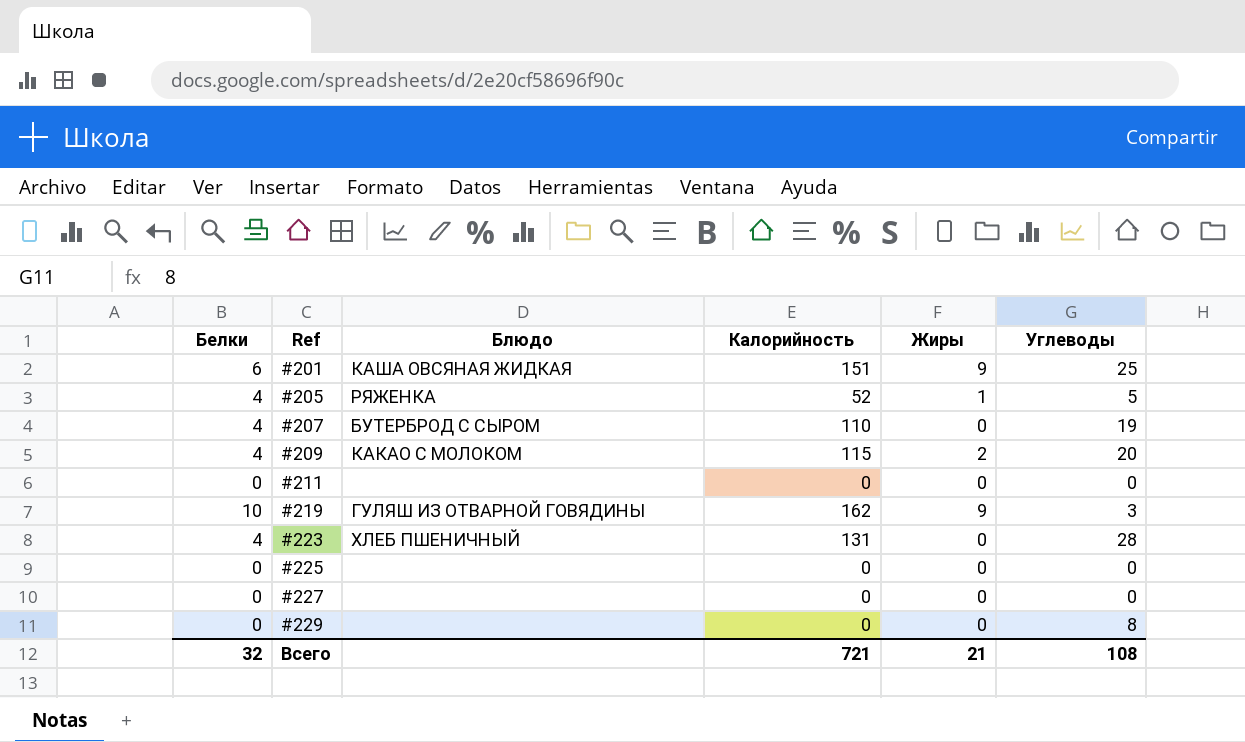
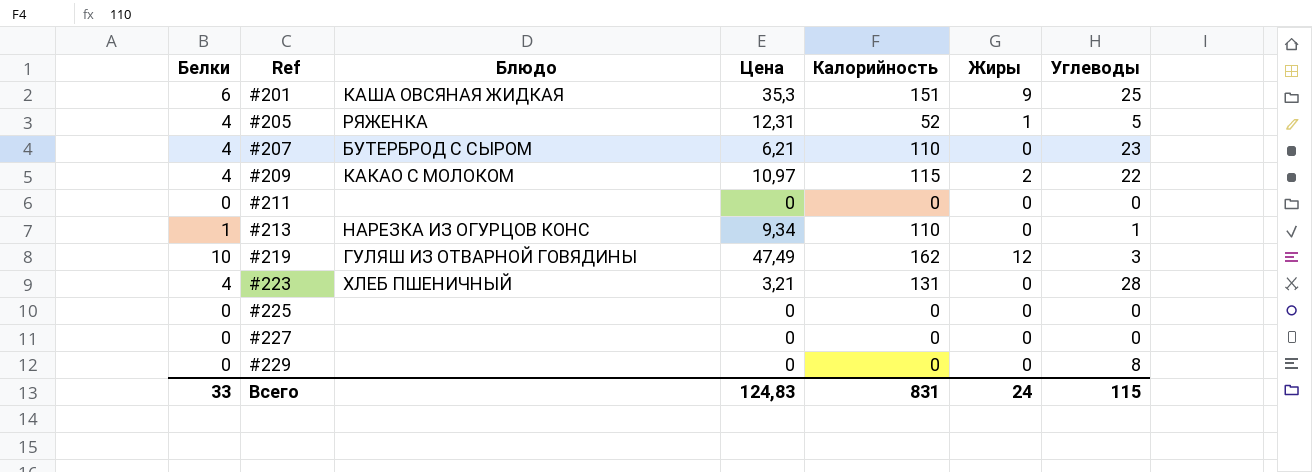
column Цена | position: none -> 4
#207 | Углеводы: 19 -> 23
#209 | Углеводы: 20 -> 22
row #213: none -> 1 | НАРЕЗКА ИЗ ОГУРЦОВ КОНС | 9,34 | 110 | 0 | 1
#219 | Жиры: 9 -> 12
Всего | Белки: 32 -> 33
Всего | Калорийность: 721 -> 831
Всего | Жиры: 21 -> 24
Всего | Углеводы: 108 -> 115

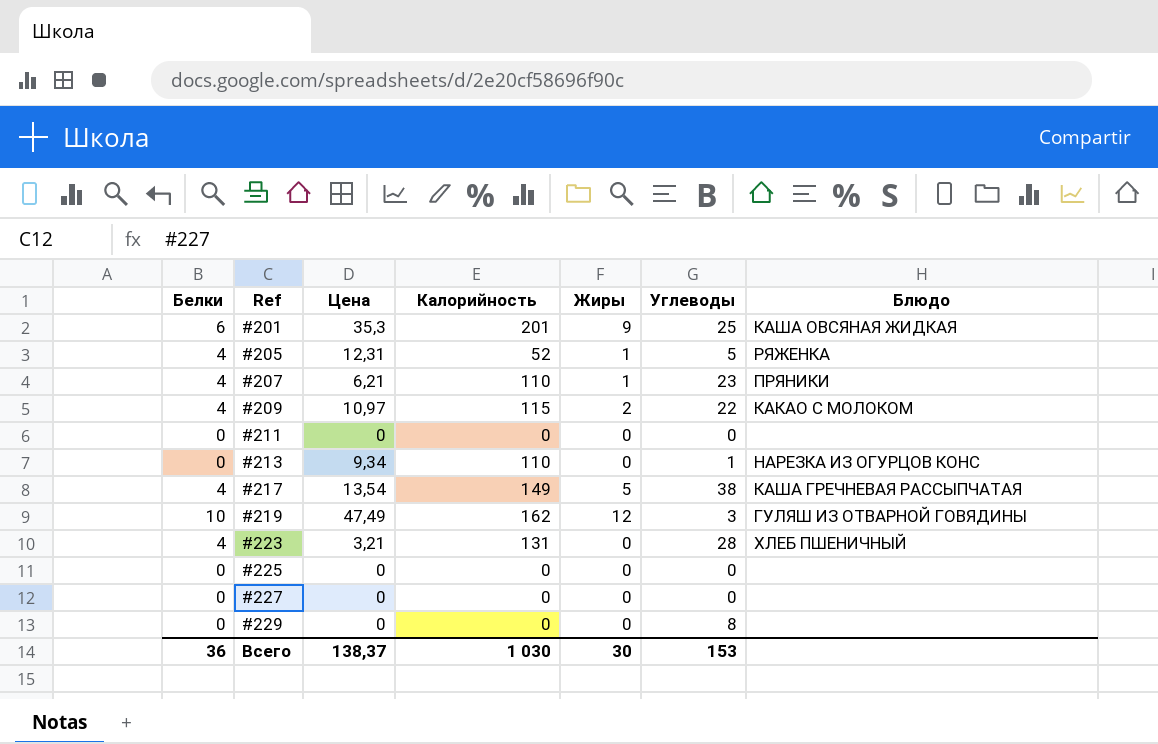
column Блюдо | position: 3 -> 7
#201 | Калорийность: 151 -> 201
#207 | Жиры: 0 -> 1
#207 | Блюдо: БУТЕРБРОД С СЫРОМ -> ПРЯНИКИ
#213 | Белки: 1 -> 0
row #217: none -> 4 | 13,54 | 149 | 5 | 38 | КАША ГРЕЧНЕВАЯ РАССЫПЧАТАЯ
Всего | Белки: 33 -> 36
Всего | Цена: 124,83 -> 138,37
Всего | Калорийность: 831 -> 1 030
Всего | Жиры: 24 -> 30
Всего | Углеводы: 115 -> 153

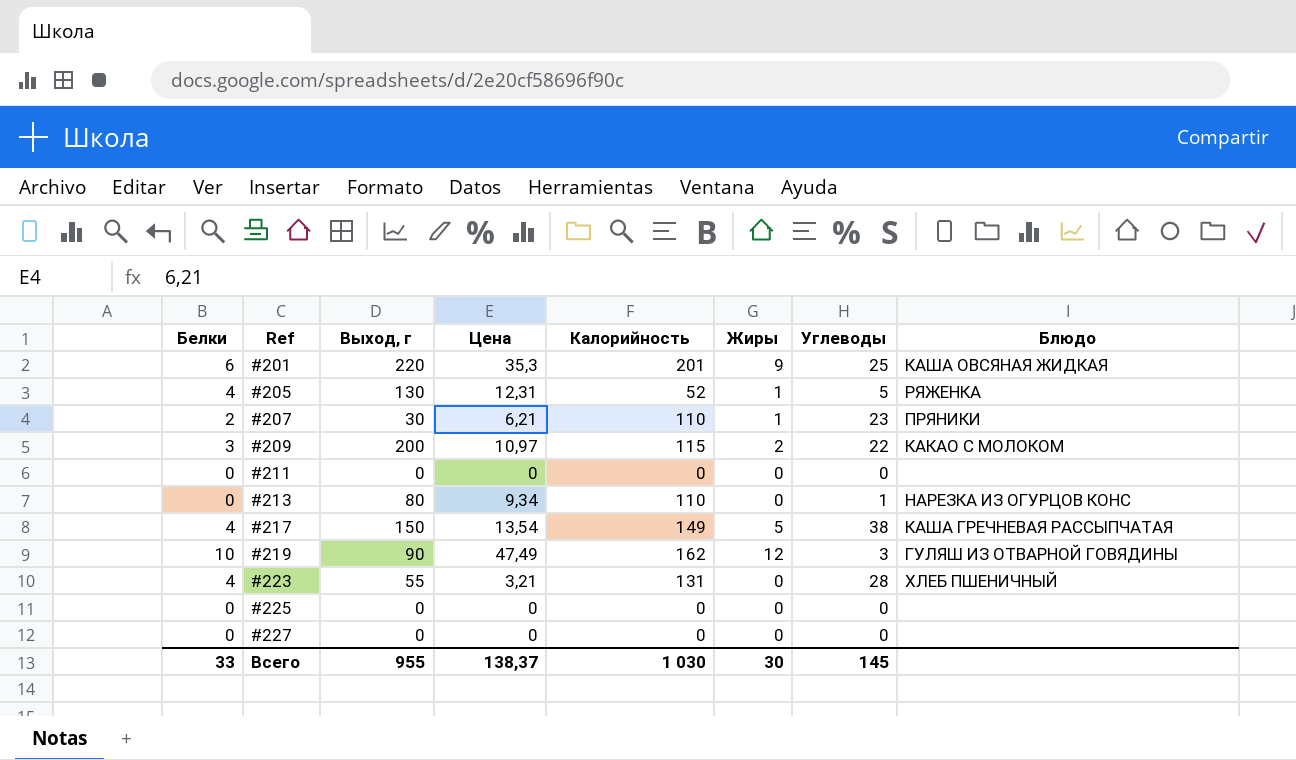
column Выход, г | position: none -> 3
row #229: 0 | 0 | 0 | 0 | 8 | none -> none
#207 | Белки: 4 -> 2
#209 | Белки: 4 -> 3
Всего | Белки: 36 -> 33
Всего | Углеводы: 153 -> 145

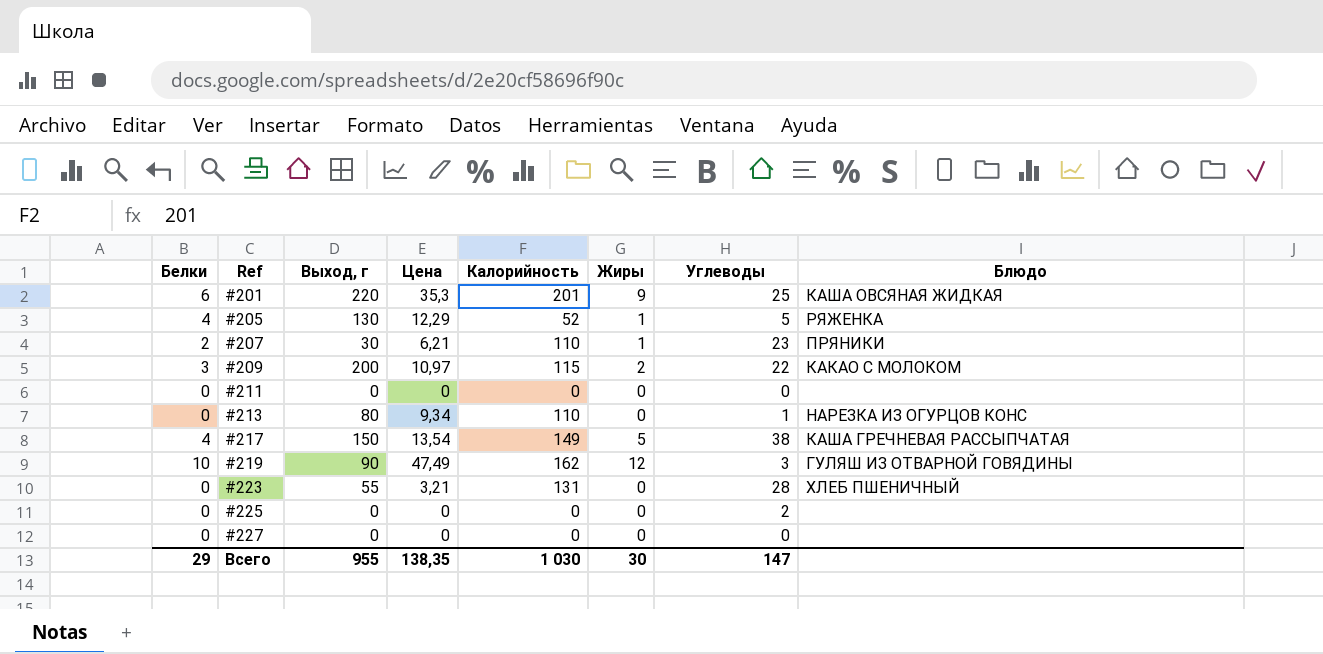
#205 | Цена: 12,31 -> 12,29
#223 | Белки: 4 -> 0
#225 | Углеводы: 0 -> 2
Всего | Белки: 33 -> 29
Всего | Цена: 138,37 -> 138,35
Всего | Углеводы: 145 -> 147

